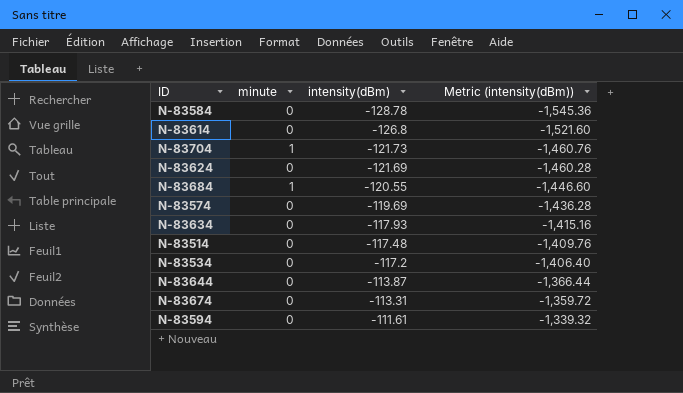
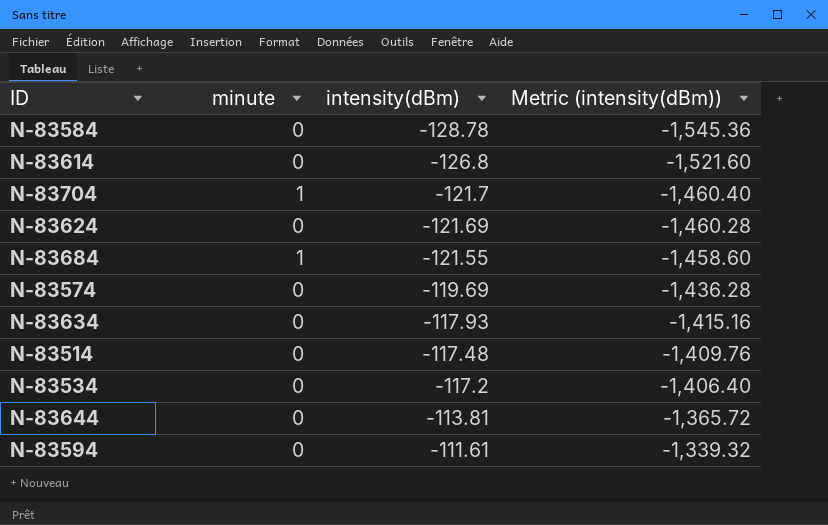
row N-83674: 0 | -113.31 | -1,359.72 -> none
N-83704 | intensity(dBm): -121.73 -> -121.7
N-83704 | Metric (intensity(dBm)): -1,460.76 -> -1,460.40
N-83684 | intensity(dBm): -120.55 -> -121.55
N-83684 | Metric (intensity(dBm)): -1,446.60 -> -1,458.60
N-83644 | intensity(dBm): -113.87 -> -113.81
N-83644 | Metric (intensity(dBm)): -1,366.44 -> -1,365.72

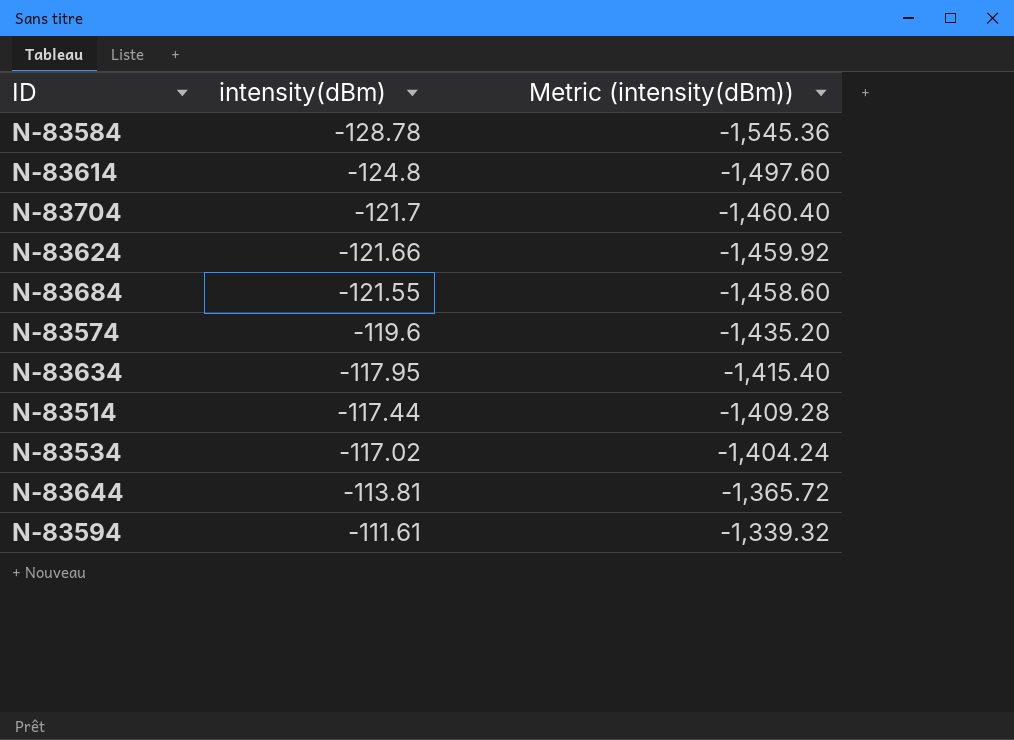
column minute | position: 2 -> none
N-83614 | intensity(dBm): -126.8 -> -124.8
N-83614 | Metric (intensity(dBm)): -1,521.60 -> -1,497.60
N-83624 | intensity(dBm): -121.69 -> -121.66
N-83624 | Metric (intensity(dBm)): -1,460.28 -> -1,459.92
N-83574 | intensity(dBm): -119.69 -> -119.6
N-83574 | Metric (intensity(dBm)): -1,436.28 -> -1,435.20
N-83634 | intensity(dBm): -117.93 -> -117.95
N-83634 | Metric (intensity(dBm)): -1,415.16 -> -1,415.40
N-83514 | intensity(dBm): -117.48 -> -117.44
N-83514 | Metric (intensity(dBm)): -1,409.76 -> -1,409.28
N-83534 | intensity(dBm): -117.2 -> -117.02
N-83534 | Metric (intensity(dBm)): -1,406.40 -> -1,404.24

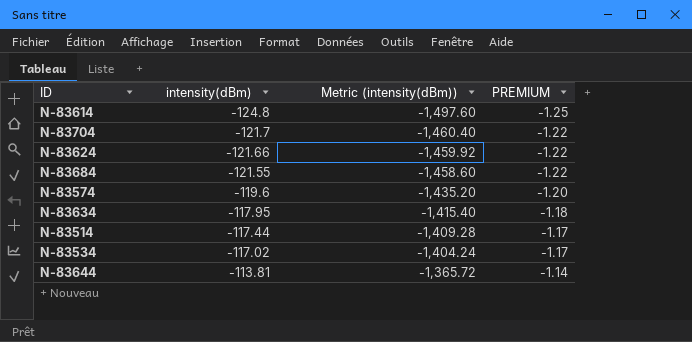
column PREMIUM | formula: none -> [intensity(dBm)] * 0.01
row N-83584: -128.78 | -1,545.36 -> none
row N-83594: -111.61 | -1,339.32 -> none

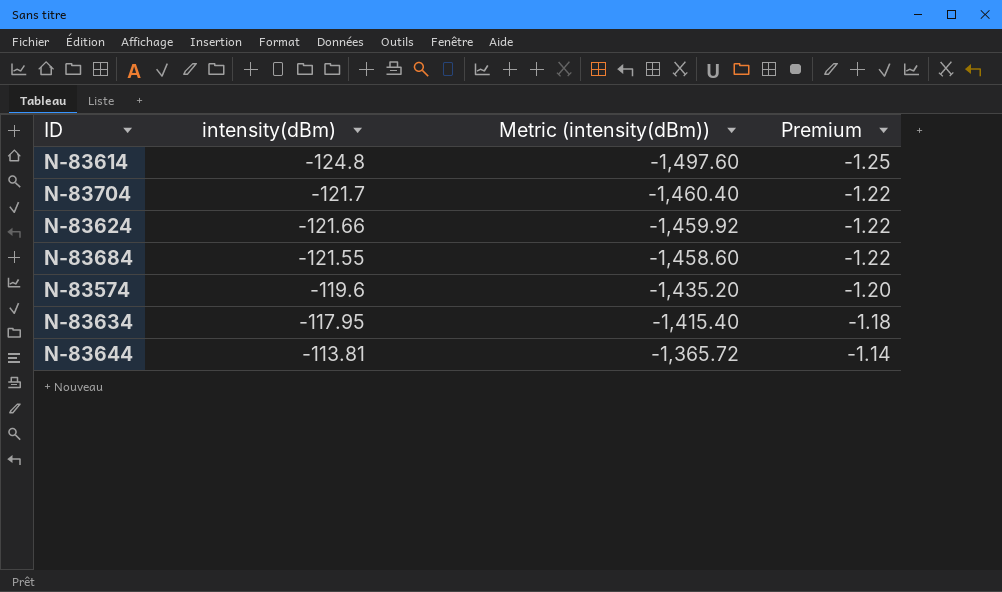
column name: PREMIUM -> Premium
row N-83514: -117.44 | -1,409.28 | -1.17 -> none
row N-83534: -117.02 | -1,404.24 | -1.17 -> none

